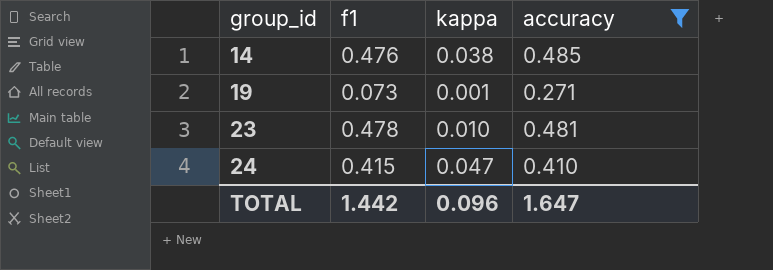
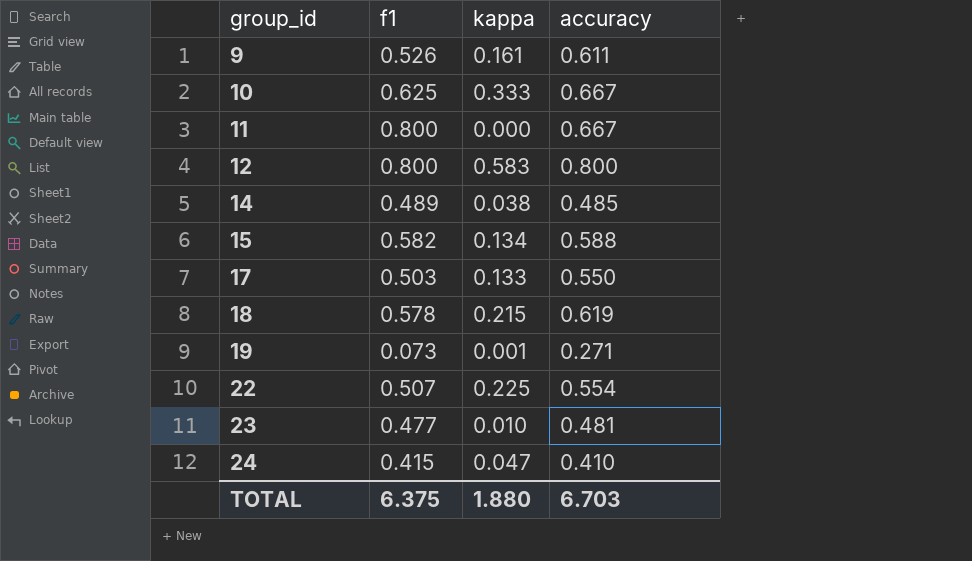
filter: accuracy <= 0.485 -> none
14 | f1: 0.476 -> 0.489
23 | f1: 0.478 -> 0.477
TOTAL | f1: 1.442 -> 6.375
TOTAL | kappa: 0.096 -> 1.880
TOTAL | accuracy: 1.647 -> 6.703

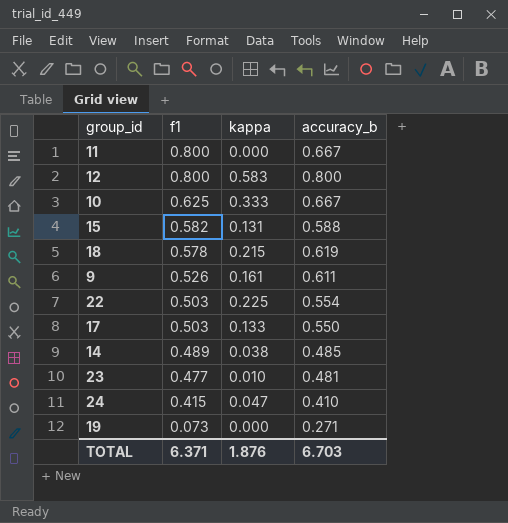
row order: group_id ascending -> f1 descending
column name: accuracy -> accuracy_b
15 | kappa: 0.134 -> 0.131
22 | f1: 0.507 -> 0.503
19 | kappa: 0.001 -> 0.000
TOTAL | f1: 6.375 -> 6.371
TOTAL | kappa: 1.880 -> 1.876

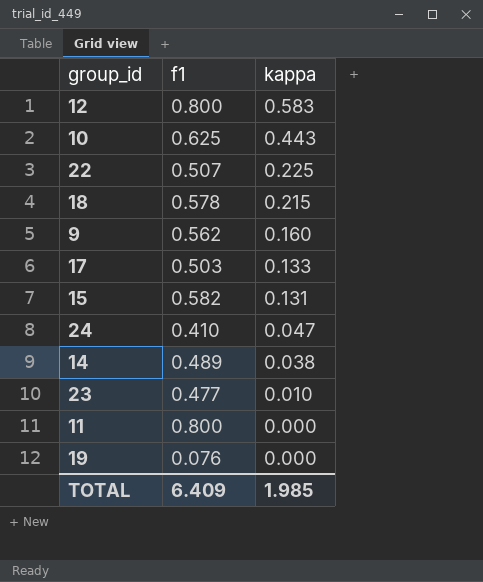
row order: f1 descending -> kappa descending
column accuracy_b | position: 4 -> none
10 | kappa: 0.333 -> 0.443
22 | f1: 0.503 -> 0.507
9 | f1: 0.526 -> 0.562
9 | kappa: 0.161 -> 0.160
24 | f1: 0.415 -> 0.410
19 | f1: 0.073 -> 0.076
TOTAL | f1: 6.371 -> 6.409
TOTAL | kappa: 1.876 -> 1.985

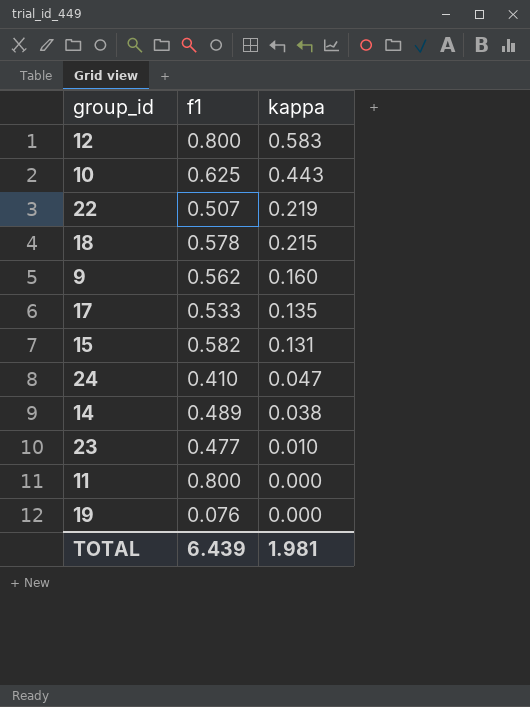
22 | kappa: 0.225 -> 0.219
17 | f1: 0.503 -> 0.533
17 | kappa: 0.133 -> 0.135
TOTAL | f1: 6.409 -> 6.439
TOTAL | kappa: 1.985 -> 1.981

